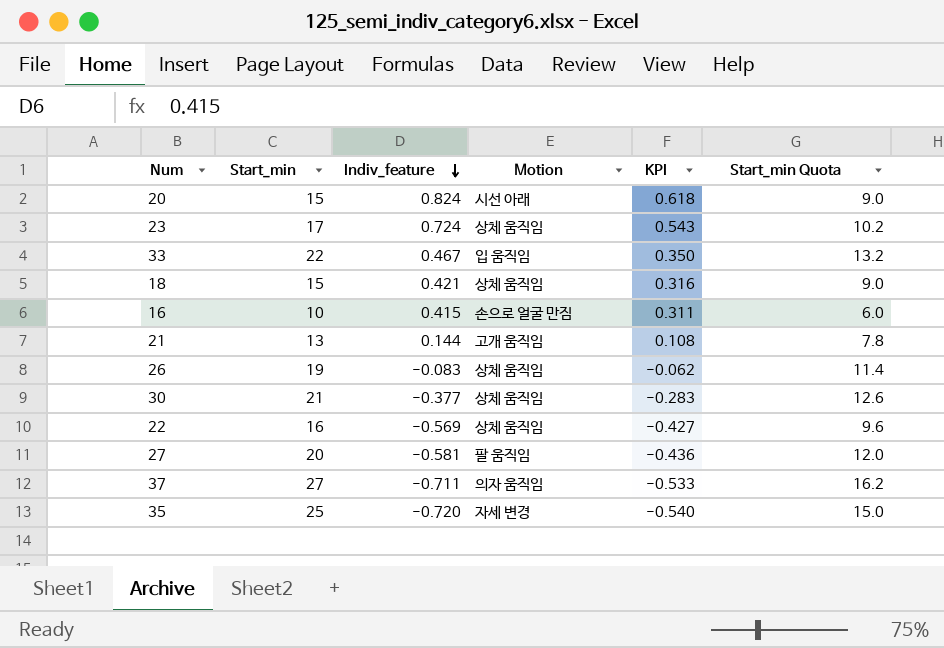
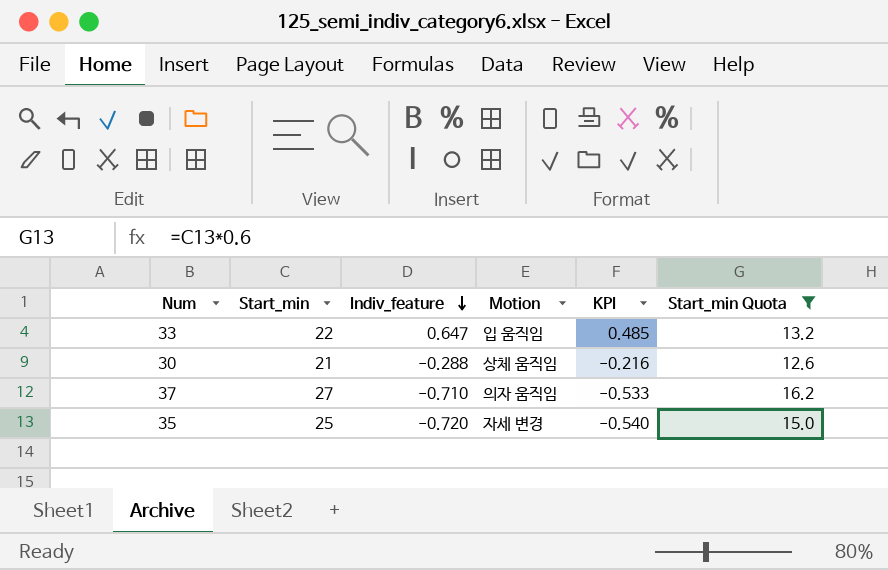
filter: none -> Start_min Quota >= 12.6
33 | Indiv_feature: 0.467 -> 0.647
33 | KPI: 0.350 -> 0.485
30 | Indiv_feature: -0.377 -> -0.288
30 | KPI: -0.283 -> -0.216
37 | Indiv_feature: -0.711 -> -0.710

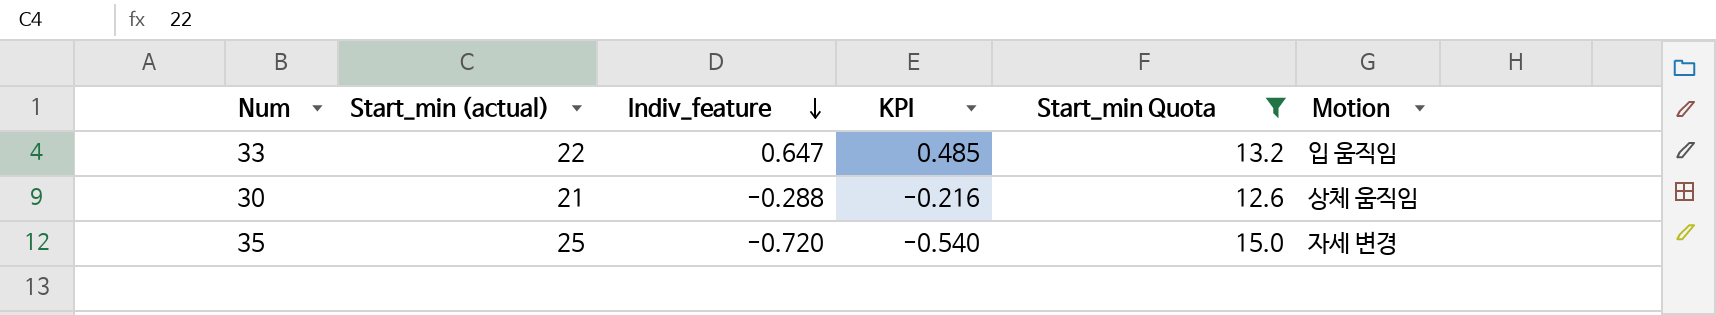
column name: Start_min -> Start_min (actual)
column Motion | position: 4 -> 6
row 37: 27 | -0.710 | 의자 움직임 | -0.533 | 16.2 -> none

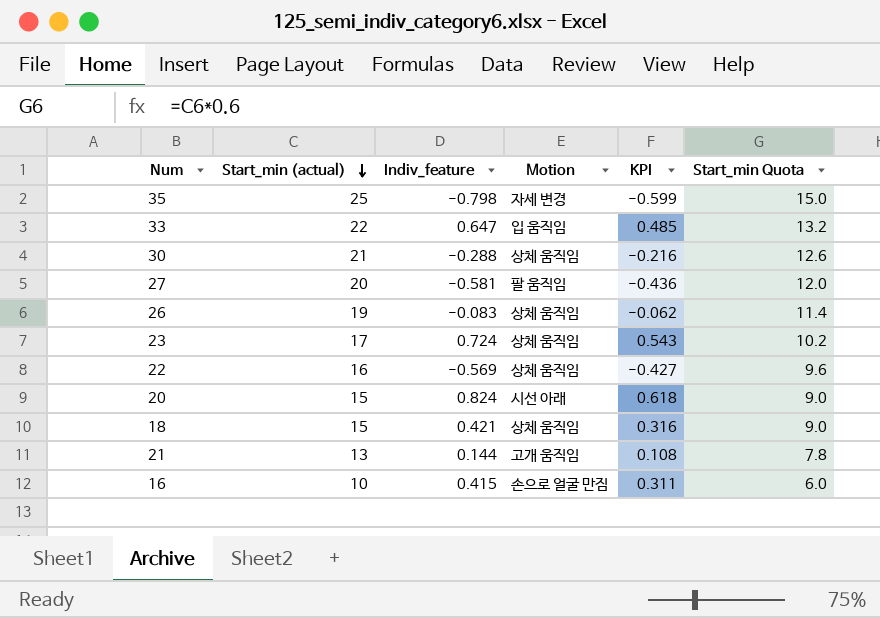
filter: Start_min Quota >= 12.6 -> none
row order: Indiv_feature descending -> Start_min (actual) descending
column Motion | position: 6 -> 4
35 | Indiv_feature: -0.720 -> -0.798
35 | KPI: -0.540 -> -0.599

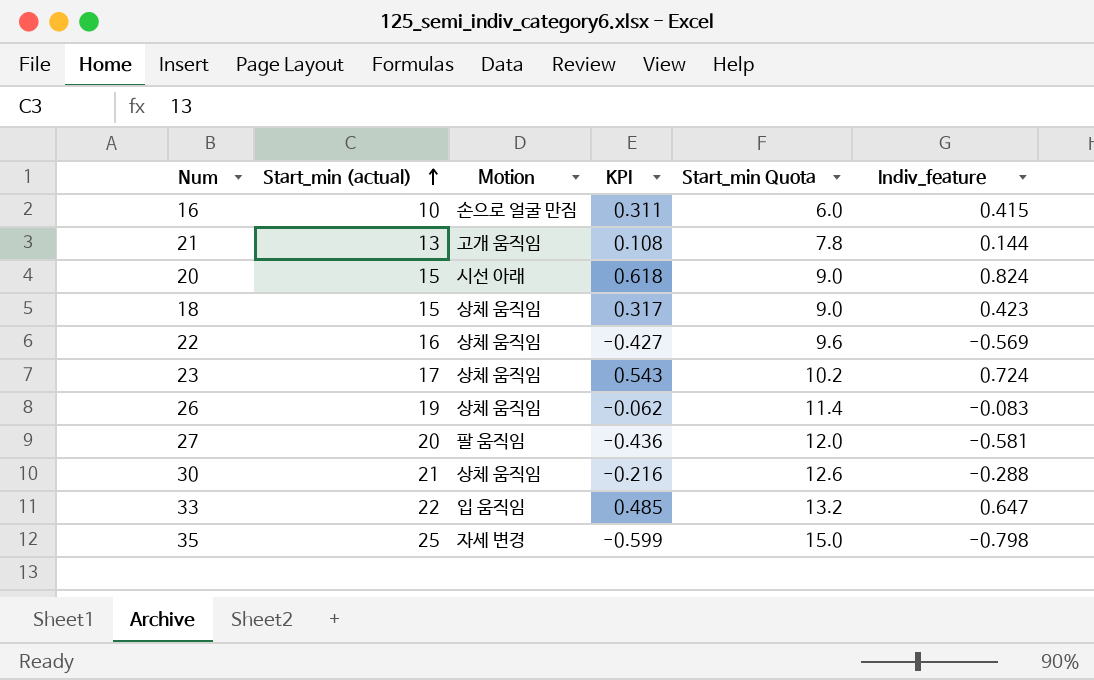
row order: Start_min (actual) descending -> Start_min (actual) ascending
column Indiv_feature | position: 3 -> 6
18 | KPI: 0.316 -> 0.317
18 | Indiv_feature: 0.421 -> 0.423

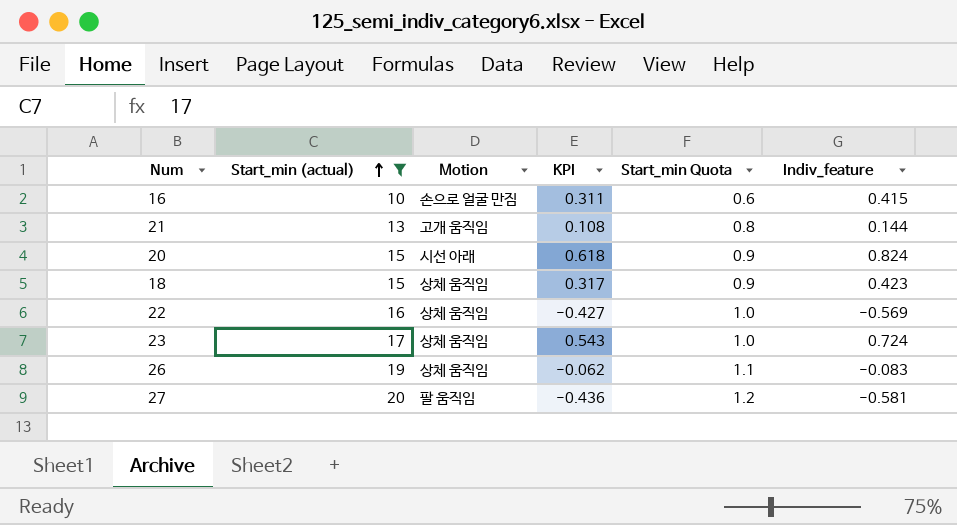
filter: none -> Start_min (actual) <= 20
column Start_min Quota | formula: [Start_min (actual)] * 0.6 -> [Start_min (actual)] * 0.06

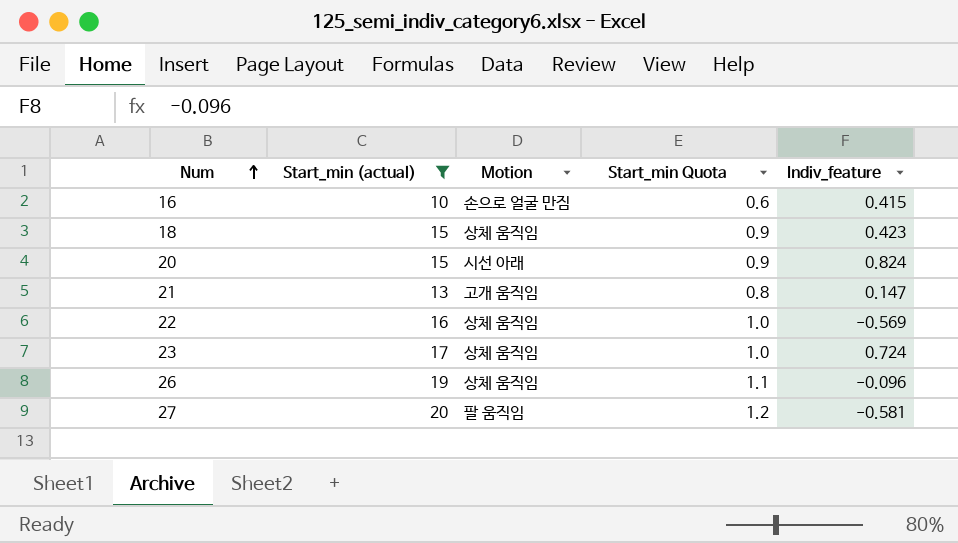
row order: Start_min (actual) ascending -> Num ascending
column KPI | formula: [Indiv_feature] * 0.75 -> none
21 | Indiv_feature: 0.144 -> 0.147
26 | Indiv_feature: -0.083 -> -0.096

